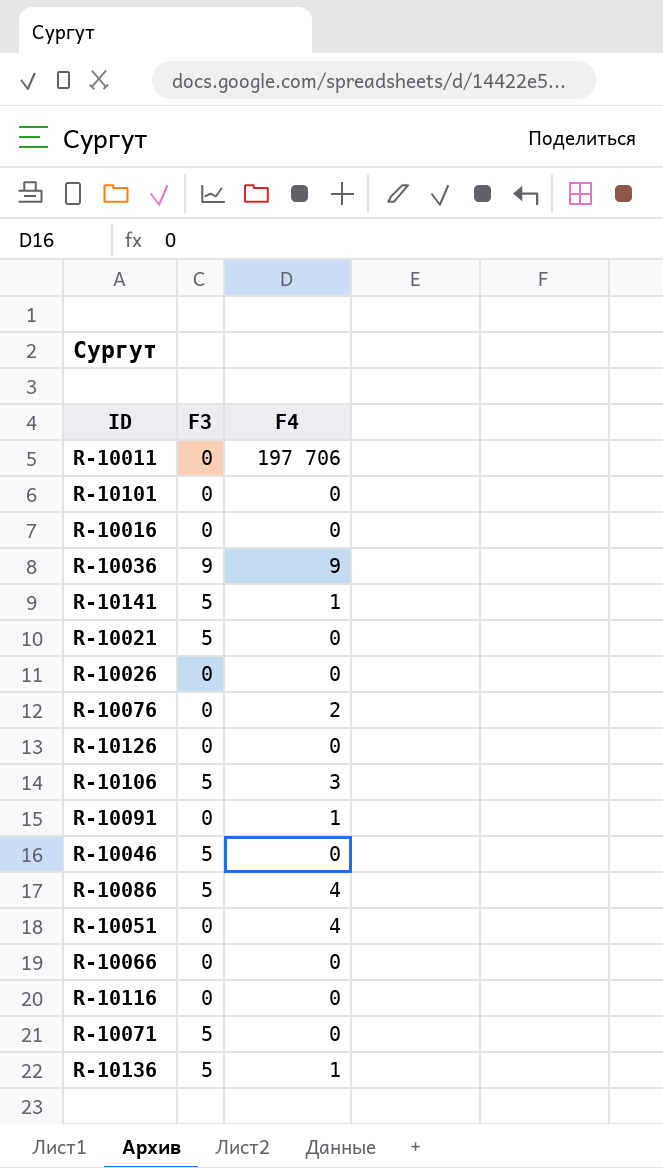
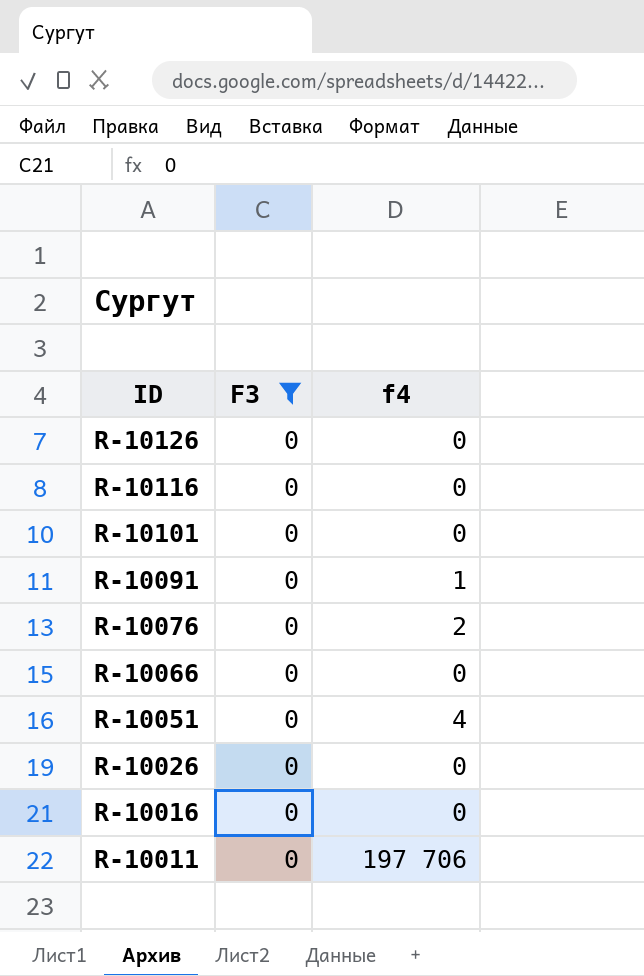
filter: none -> F3 = 0
row order: none -> ID descending
column name: F4 -> f4

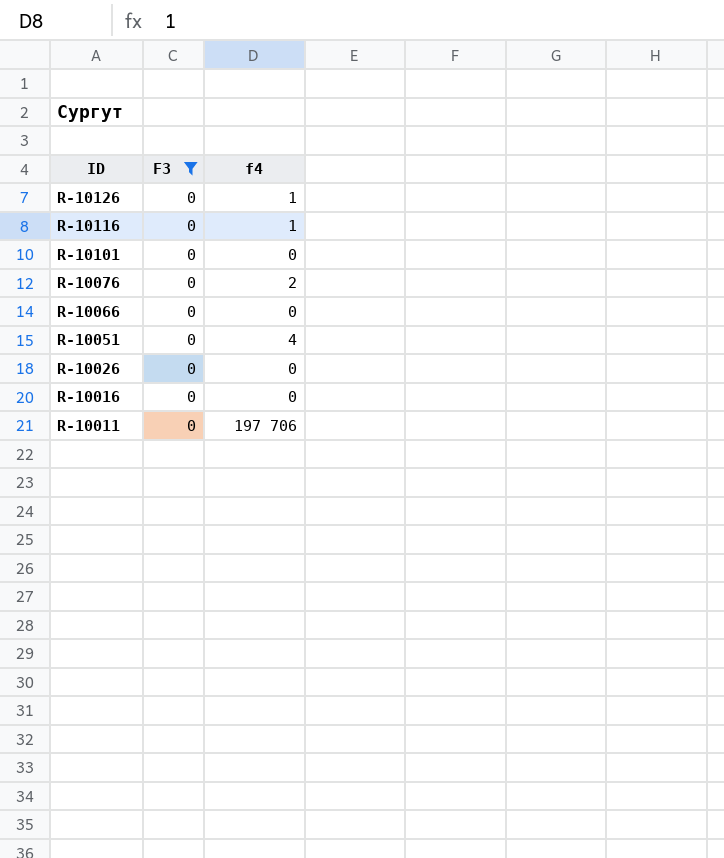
row R-10091: 0 | 1 -> none
R-10126 | f4: 0 -> 1
R-10116 | f4: 0 -> 1

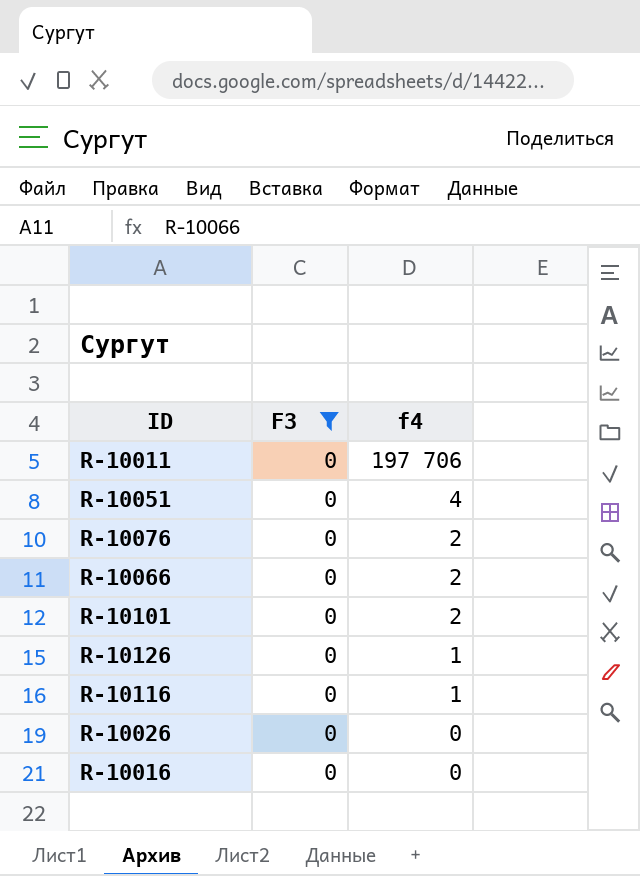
row order: ID descending -> f4 descending
R-10066 | f4: 0 -> 2
R-10101 | f4: 0 -> 2

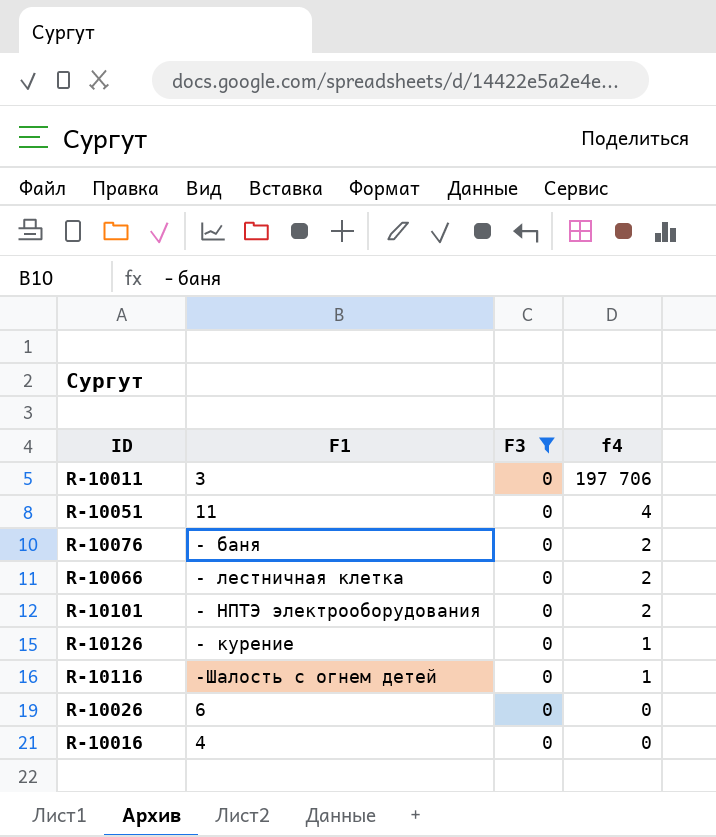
column F1 | position: none -> 2

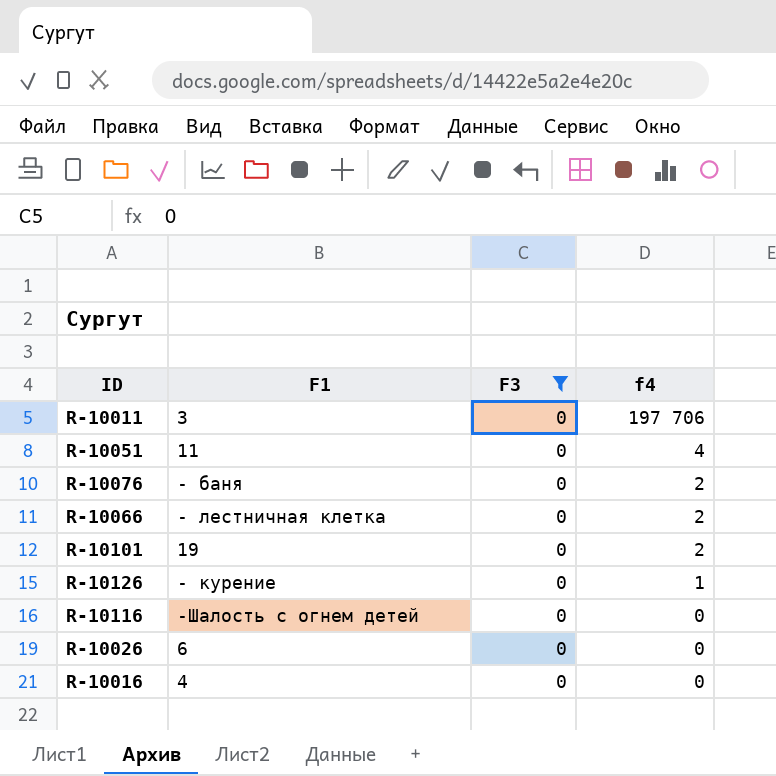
R-10101 | F1: - НПТЭ электрооборудования -> 19
R-10116 | f4: 1 -> 0

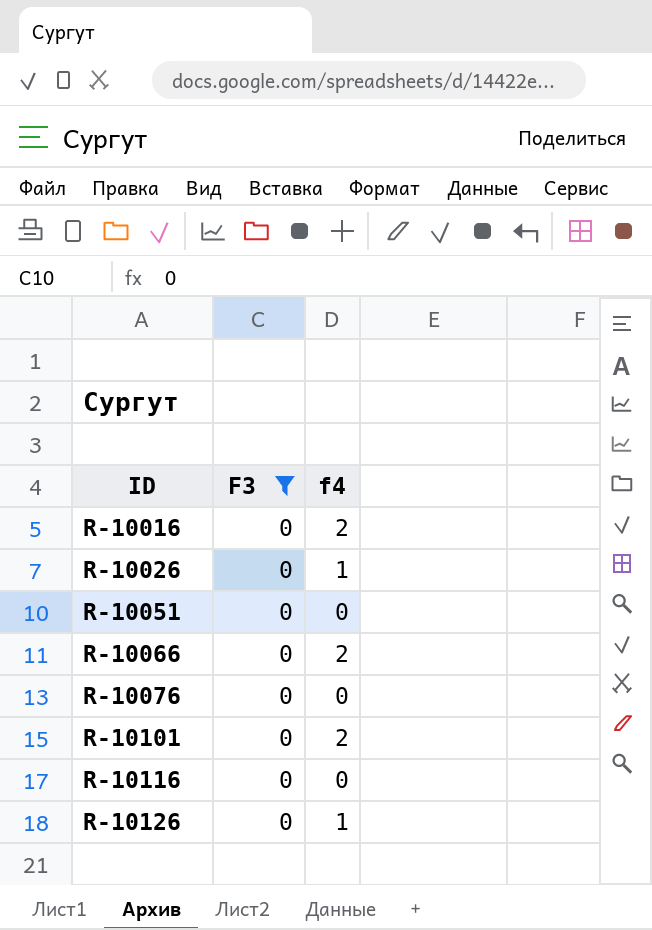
row order: f4 descending -> ID ascending
column F1 | position: 2 -> none
row R-10011: 3 | 0 | 197 706 -> none
R-10016 | f4: 0 -> 2
R-10026 | f4: 0 -> 1
R-10051 | f4: 4 -> 0
R-10076 | f4: 2 -> 0

